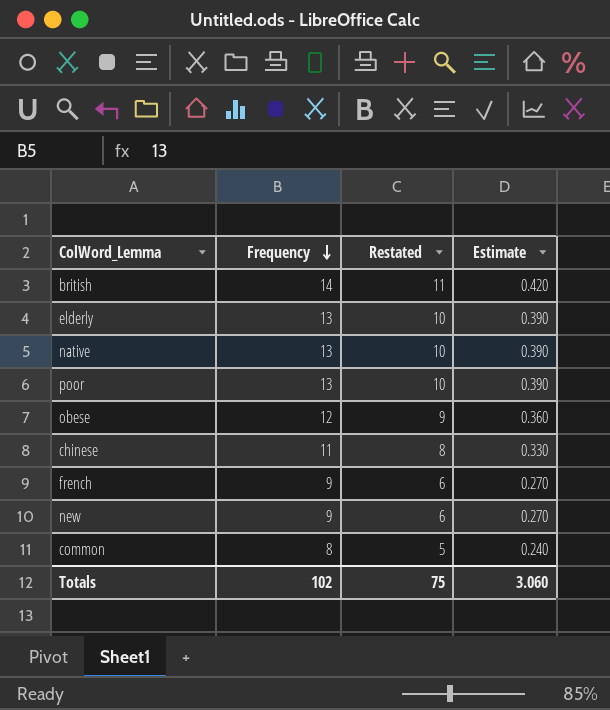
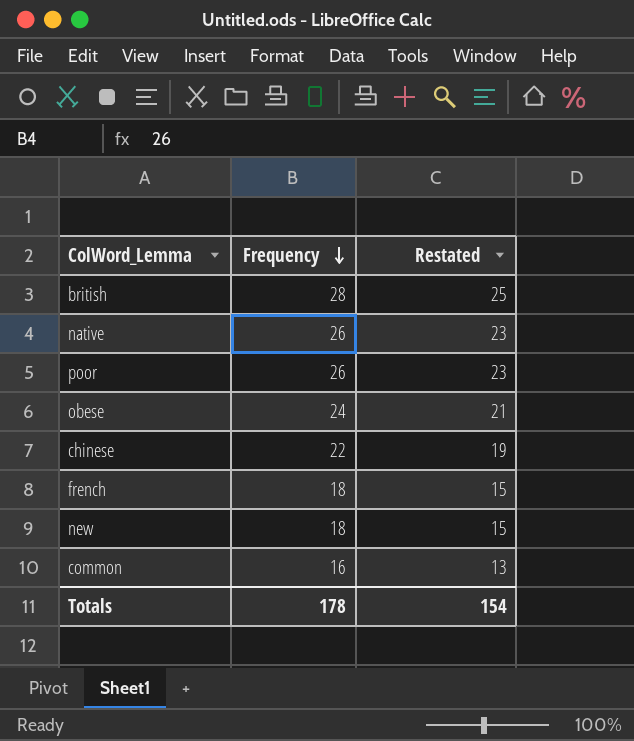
column Estimate | formula: [Frequency] * 0.03 -> none
row elderly: 13 | 10 | 0.390 -> none
british | Frequency: 14 -> 28
british | Restated: 11 -> 25
native | Frequency: 13 -> 26
native | Restated: 10 -> 23
poor | Frequency: 13 -> 26
poor | Restated: 10 -> 23
obese | Frequency: 12 -> 24
obese | Restated: 9 -> 21
chinese | Frequency: 11 -> 22
chinese | Restated: 8 -> 19
french | Frequency: 9 -> 18
french | Restated: 6 -> 15
new | Frequency: 9 -> 18
new | Restated: 6 -> 15
common | Frequency: 8 -> 16
common | Restated: 5 -> 13
Totals | Frequency: 102 -> 178
Totals | Restated: 75 -> 154

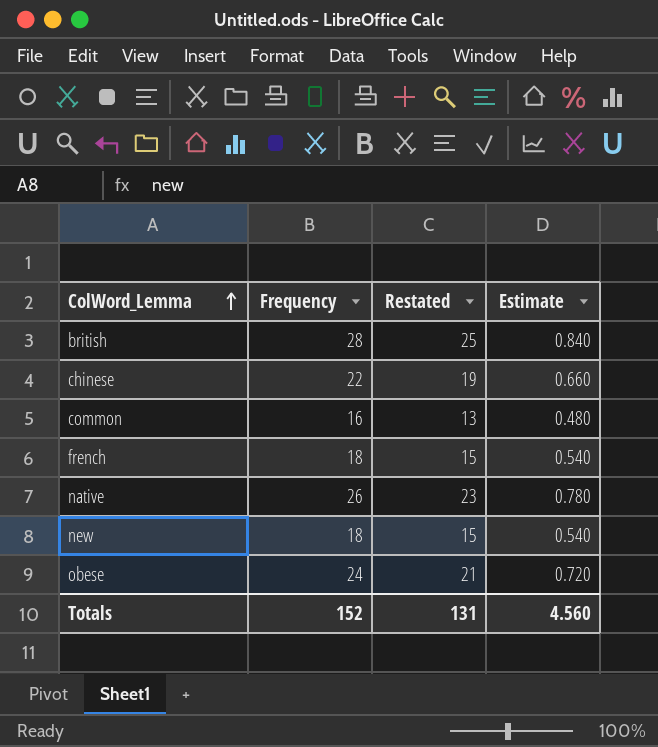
row order: Frequency descending -> ColWord_Lemma ascending
column Estimate | formula: none -> [Frequency] * 0.03
row poor: 26 | 23 -> none
Totals | Frequency: 178 -> 152
Totals | Restated: 154 -> 131

